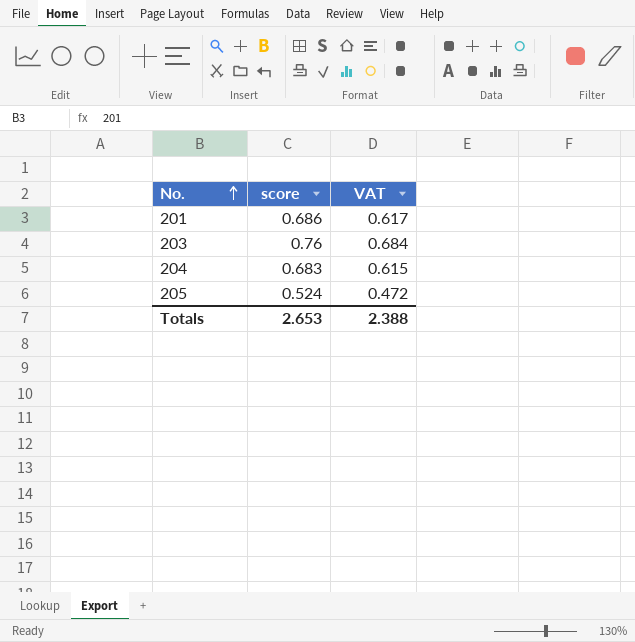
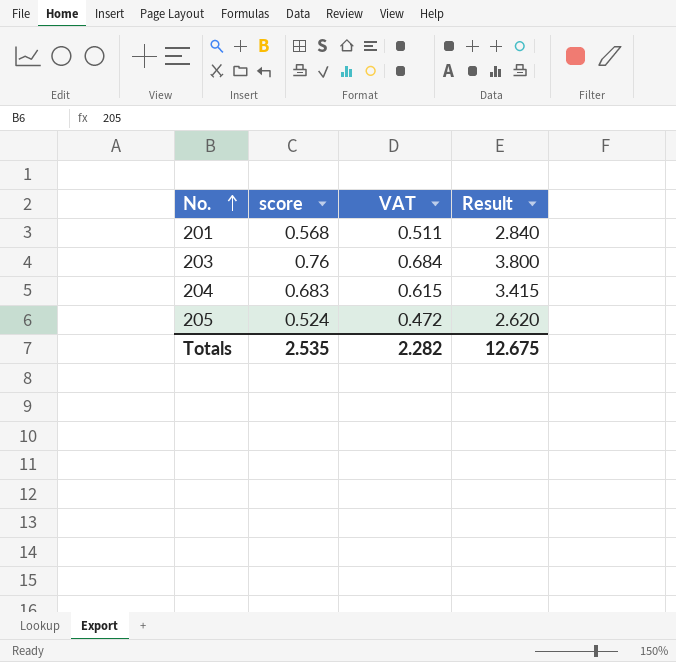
column Result | formula: none -> [score] * 5
201 | score: 0.686 -> 0.568
201 | VAT: 0.617 -> 0.511
Totals | score: 2.653 -> 2.535
Totals | VAT: 2.388 -> 2.282

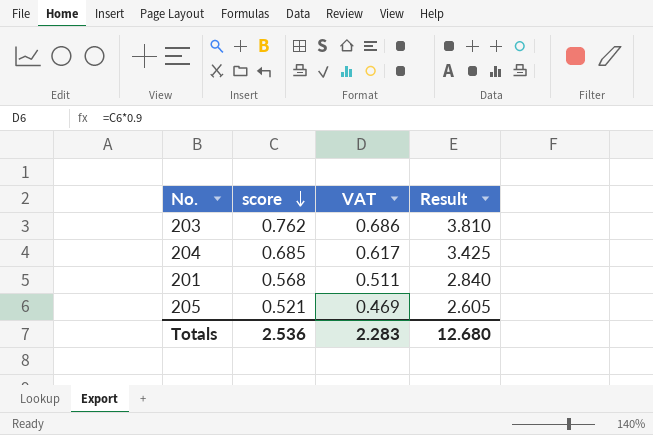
row order: No. ascending -> score descending
203 | score: 0.76 -> 0.762
203 | VAT: 0.684 -> 0.686
203 | Result: 3.800 -> 3.810
204 | score: 0.683 -> 0.685
204 | VAT: 0.615 -> 0.617
204 | Result: 3.415 -> 3.425
205 | score: 0.524 -> 0.521
205 | VAT: 0.472 -> 0.469
205 | Result: 2.620 -> 2.605
Totals | score: 2.535 -> 2.536
Totals | VAT: 2.282 -> 2.283
Totals | Result: 12.675 -> 12.680

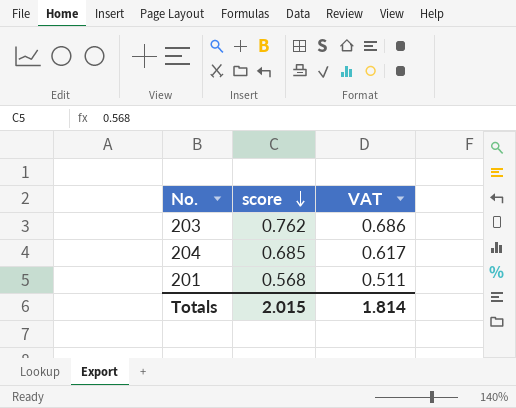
column Result | formula: [score] * 5 -> none
row 205: 0.521 | 0.469 | 2.605 -> none
Totals | score: 2.536 -> 2.015
Totals | VAT: 2.283 -> 1.814

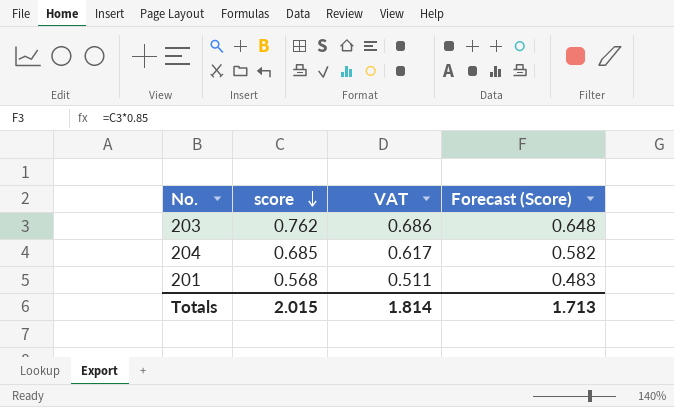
column Forecast (Score) | formula: none -> [score] * 0.85

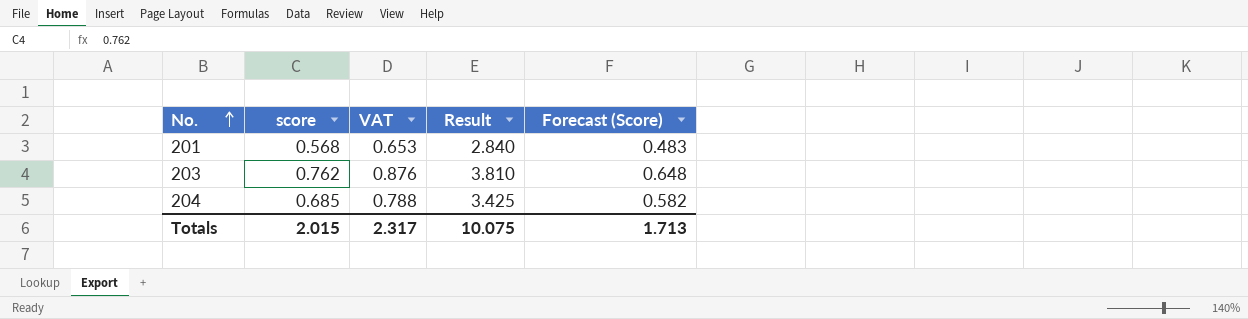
row order: score descending -> No. ascending
column VAT | formula: [score] * 0.9 -> [score] * 1.15
column Result | formula: none -> [score] * 5
Totals | VAT: 1.814 -> 2.317

